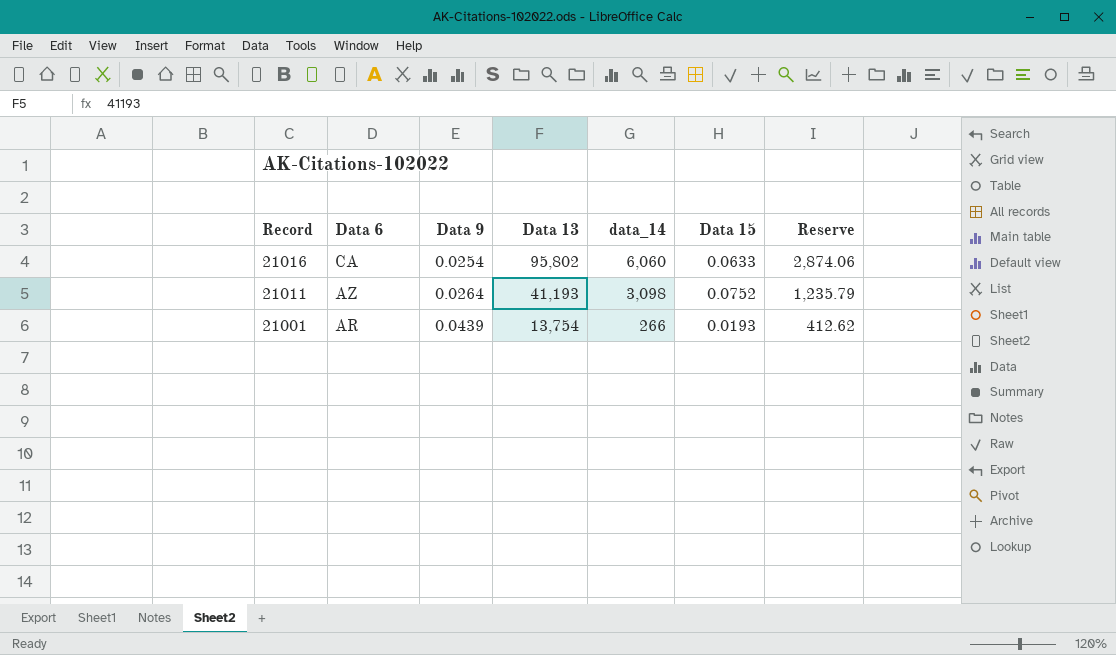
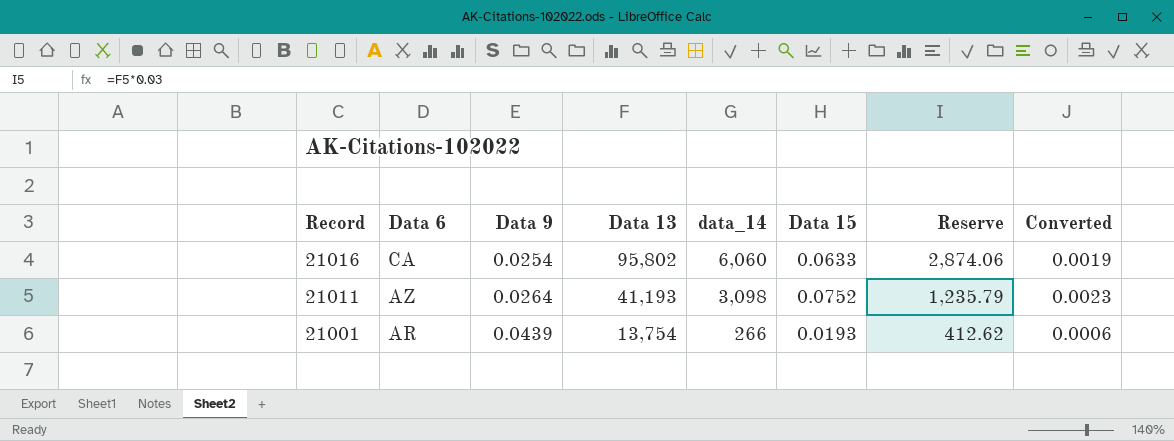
column Converted | formula: none -> [Data 15] * 0.03

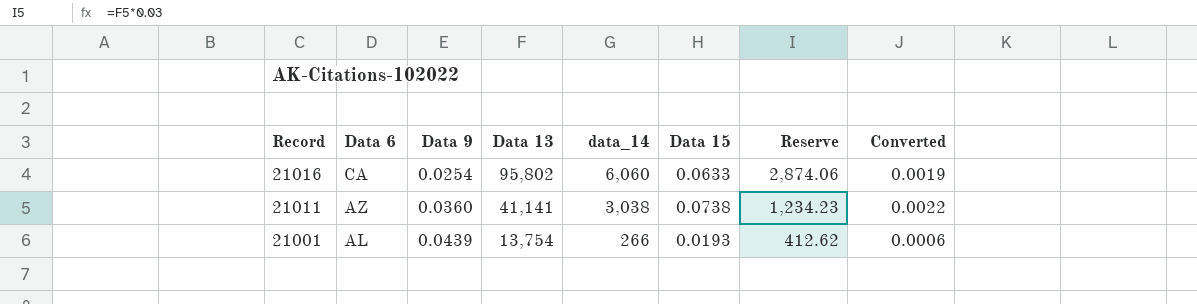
21011 | Data 9: 0.0264 -> 0.0360
21011 | Data 13: 41,193 -> 41,141
21011 | data_14: 3,098 -> 3,038
21011 | Data 15: 0.0752 -> 0.0738
21011 | Reserve: 1,235.79 -> 1,234.23
21011 | Converted: 0.0023 -> 0.0022
21001 | Data 6: AR -> AL

